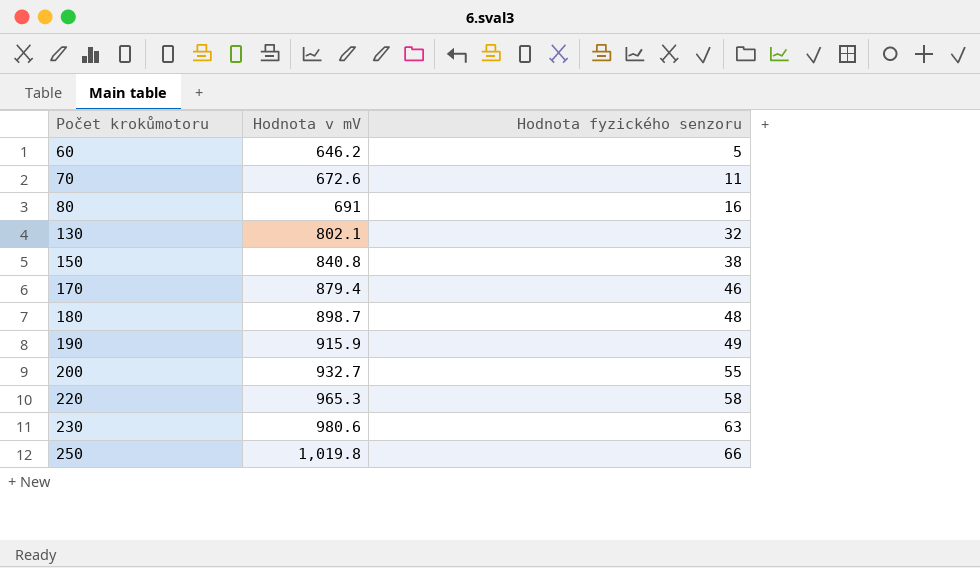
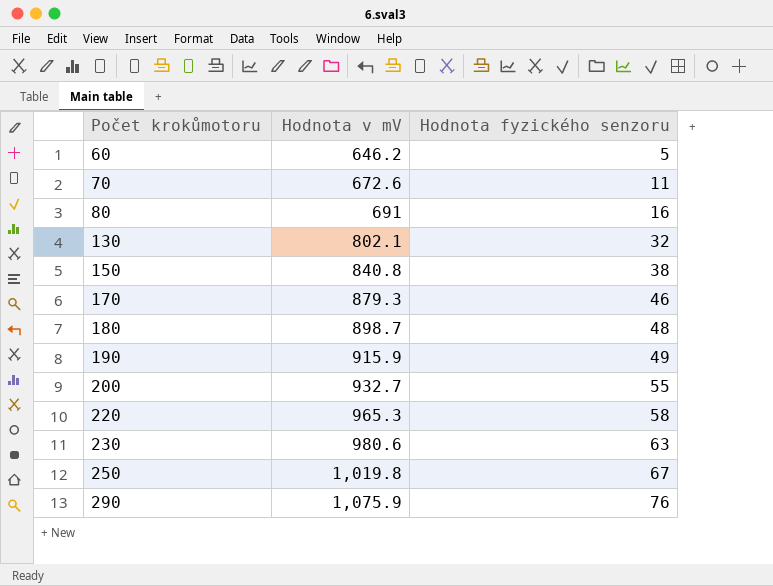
170 | Hodnota v mV: 879.4 -> 879.3
250 | Hodnota fyzického senzoru: 66 -> 67
row 290: none -> 1,075.9 | 76

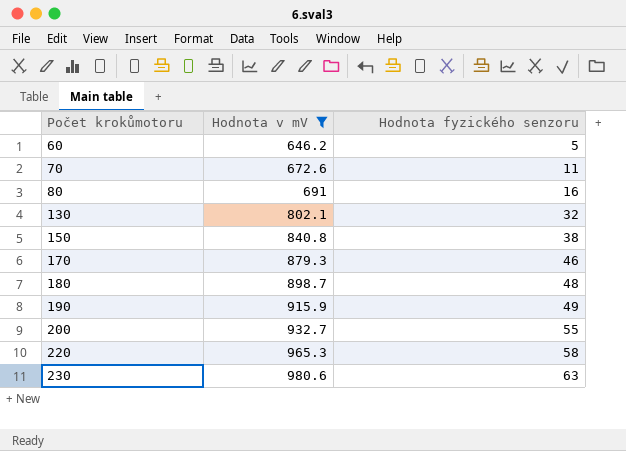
filter: none -> Hodnota v mV <= 980.6

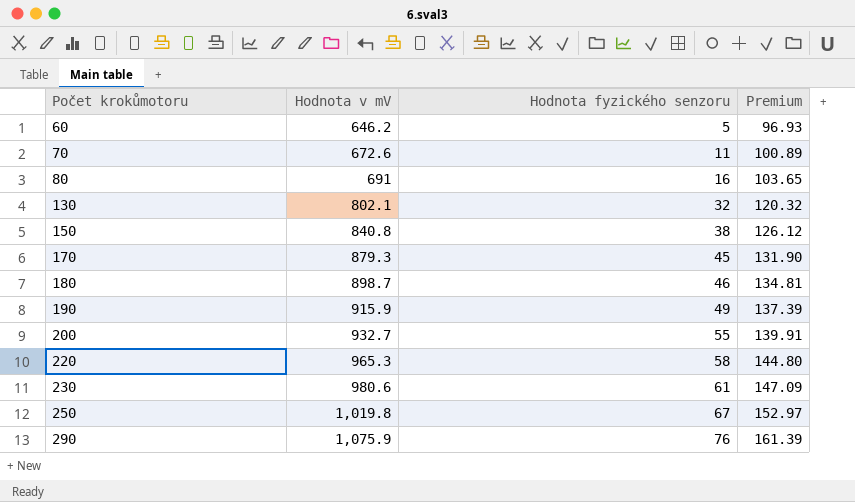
filter: Hodnota v mV <= 980.6 -> none
column Premium | formula: none -> [Hodnota v mV] * 0.15
170 | Hodnota fyzického senzoru: 46 -> 45
180 | Hodnota fyzického senzoru: 48 -> 46
230 | Hodnota fyzického senzoru: 63 -> 61

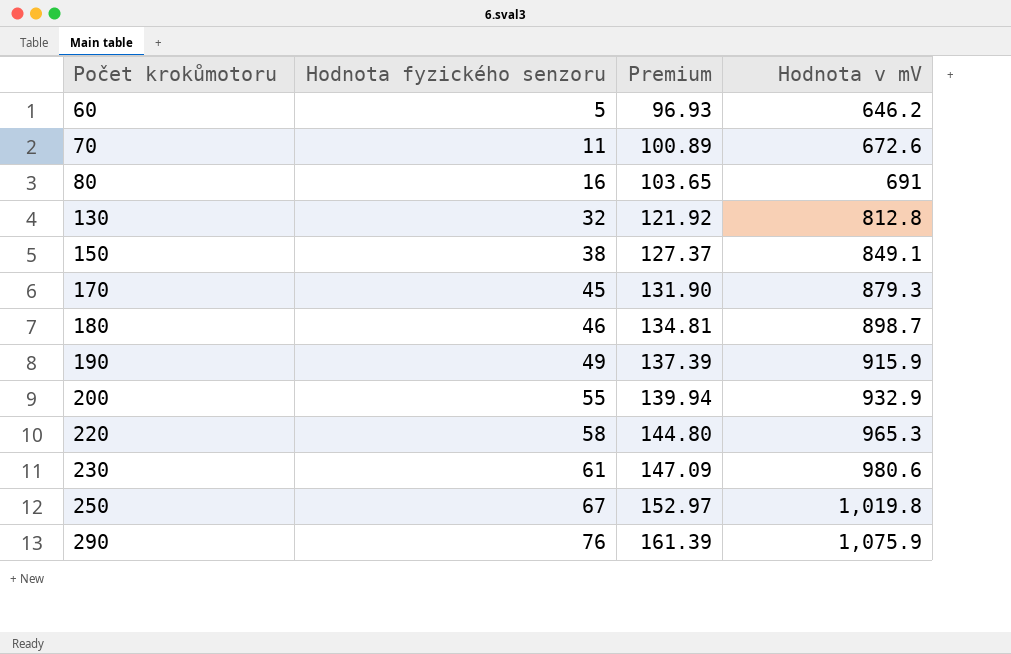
column Hodnota v mV | position: 2 -> 4
130 | Premium: 120.32 -> 121.92
130 | Hodnota v mV: 802.1 -> 812.8
150 | Premium: 126.12 -> 127.37
150 | Hodnota v mV: 840.8 -> 849.1
200 | Premium: 139.91 -> 139.94
200 | Hodnota v mV: 932.7 -> 932.9

